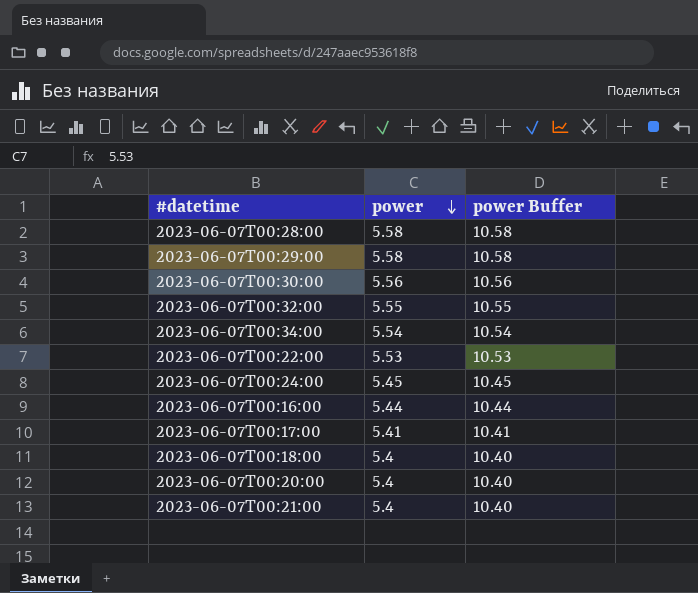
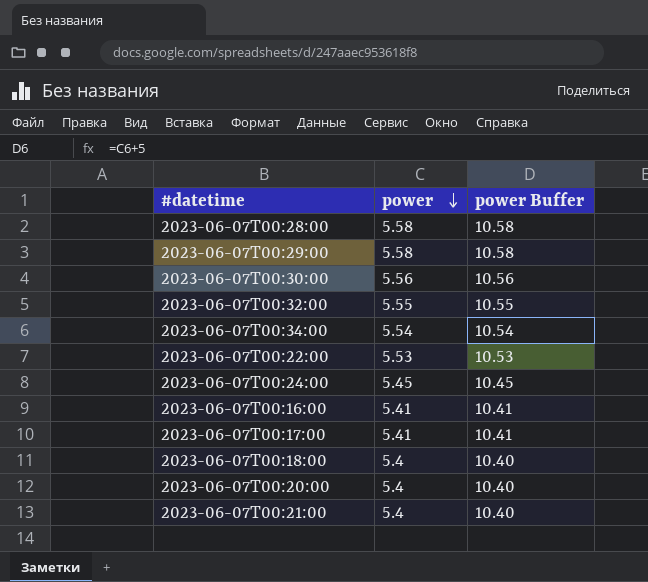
2023-06-07T00:16:00 | power: 5.44 -> 5.41
2023-06-07T00:16:00 | power Buffer: 10.44 -> 10.41

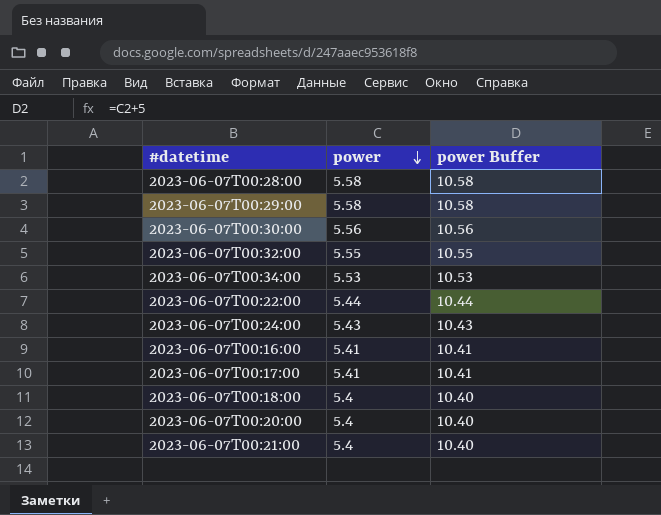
2023-06-07T00:34:00 | power: 5.54 -> 5.53
2023-06-07T00:34:00 | power Buffer: 10.54 -> 10.53
2023-06-07T00:22:00 | power: 5.53 -> 5.44
2023-06-07T00:22:00 | power Buffer: 10.53 -> 10.44
2023-06-07T00:24:00 | power: 5.45 -> 5.43
2023-06-07T00:24:00 | power Buffer: 10.45 -> 10.43

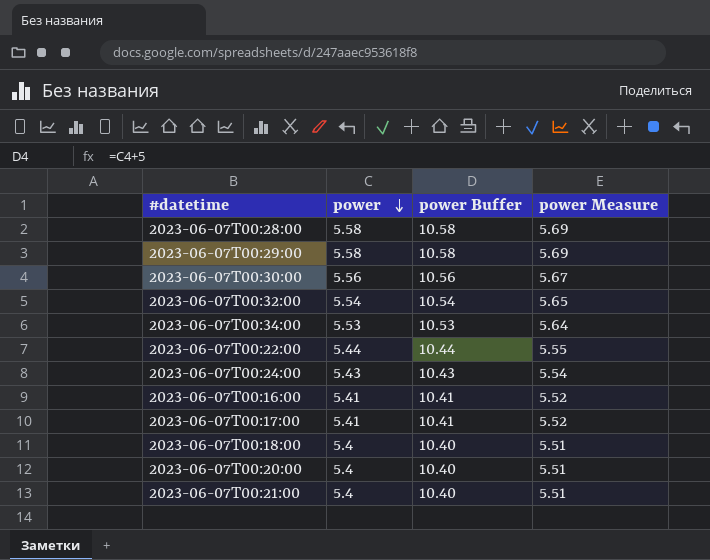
column power Measure | formula: none -> [power] * 1.02
2023-06-07T00:32:00 | power: 5.55 -> 5.54
2023-06-07T00:32:00 | power Buffer: 10.55 -> 10.54

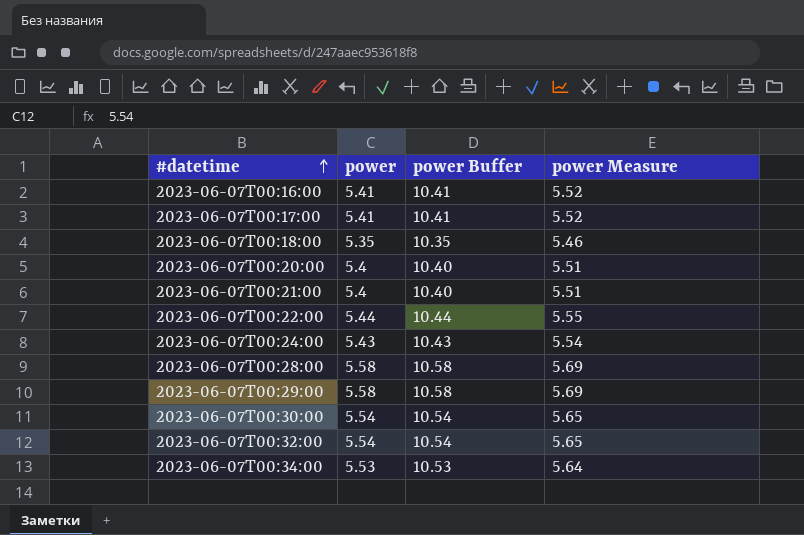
row order: power descending -> #datetime ascending
2023-06-07T00:18:00 | power: 5.4 -> 5.35
2023-06-07T00:18:00 | power Buffer: 10.40 -> 10.35
2023-06-07T00:18:00 | power Measure: 5.51 -> 5.46
2023-06-07T00:30:00 | power: 5.56 -> 5.54
2023-06-07T00:30:00 | power Buffer: 10.56 -> 10.54
2023-06-07T00:30:00 | power Measure: 5.67 -> 5.65

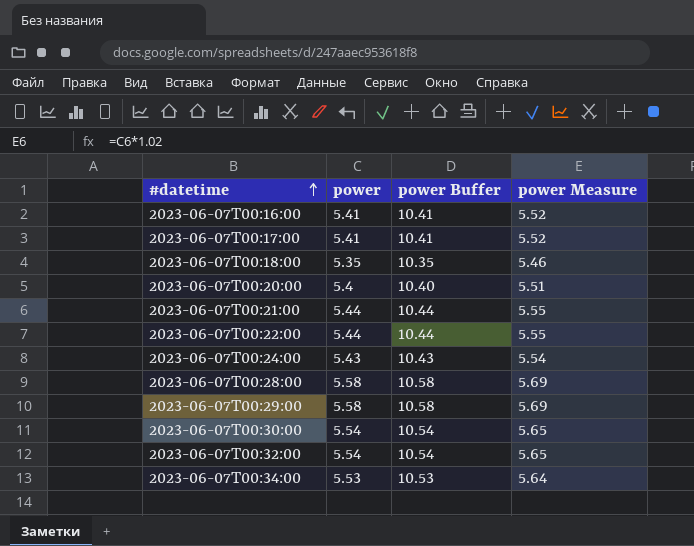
2023-06-07T00:21:00 | power: 5.4 -> 5.44
2023-06-07T00:21:00 | power Buffer: 10.40 -> 10.44
2023-06-07T00:21:00 | power Measure: 5.51 -> 5.55

